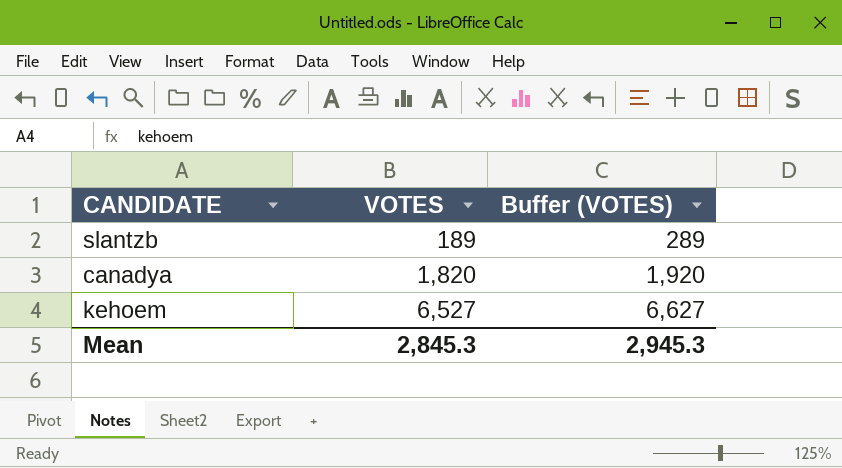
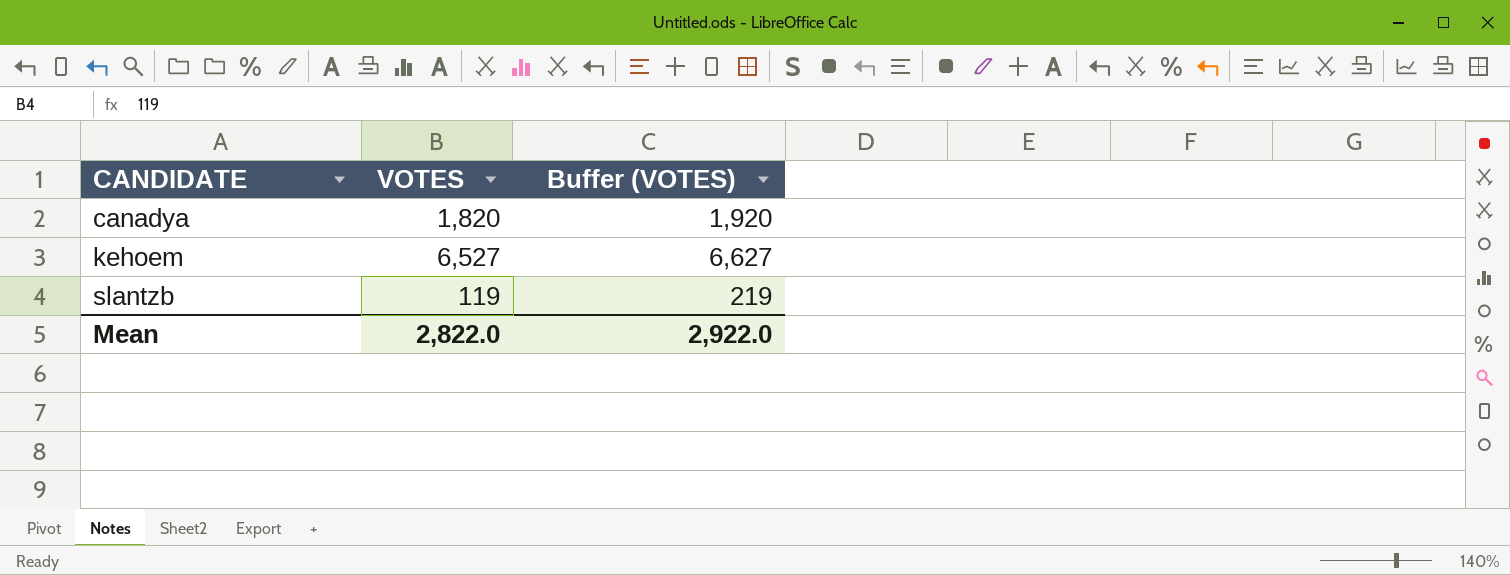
row order: VOTES ascending -> CANDIDATE ascending
slantzb | VOTES: 189 -> 119
slantzb | Buffer (VOTES): 289 -> 219
Mean | VOTES: 2,845.3 -> 2,822.0
Mean | Buffer (VOTES): 2,945.3 -> 2,922.0

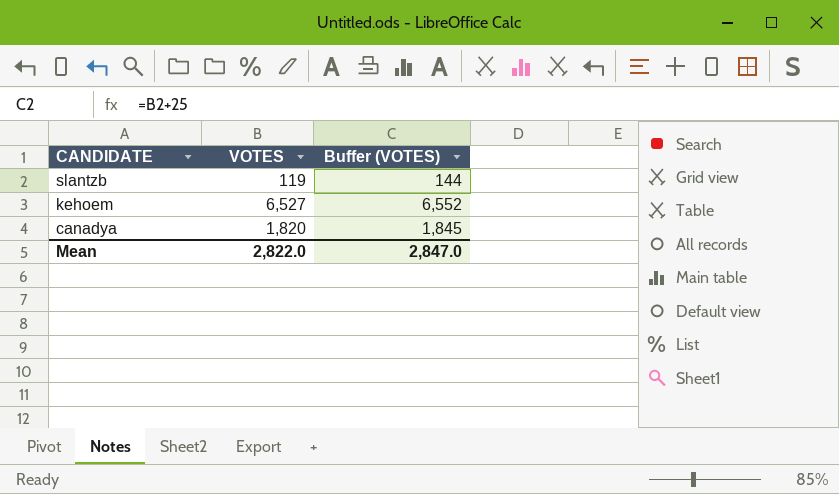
row order: CANDIDATE ascending -> CANDIDATE descending
column Buffer (VOTES) | formula: [VOTES] + 100 -> [VOTES] + 25
Mean | Buffer (VOTES): 2,922.0 -> 2,847.0

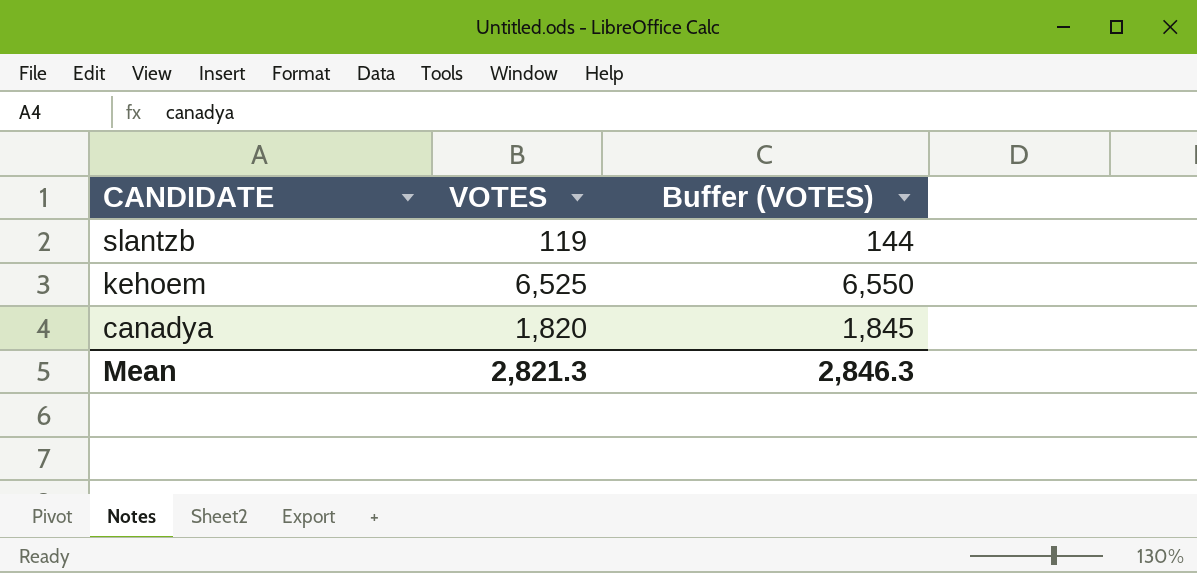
kehoem | VOTES: 6,527 -> 6,525
kehoem | Buffer (VOTES): 6,552 -> 6,550
Mean | VOTES: 2,822.0 -> 2,821.3
Mean | Buffer (VOTES): 2,847.0 -> 2,846.3

